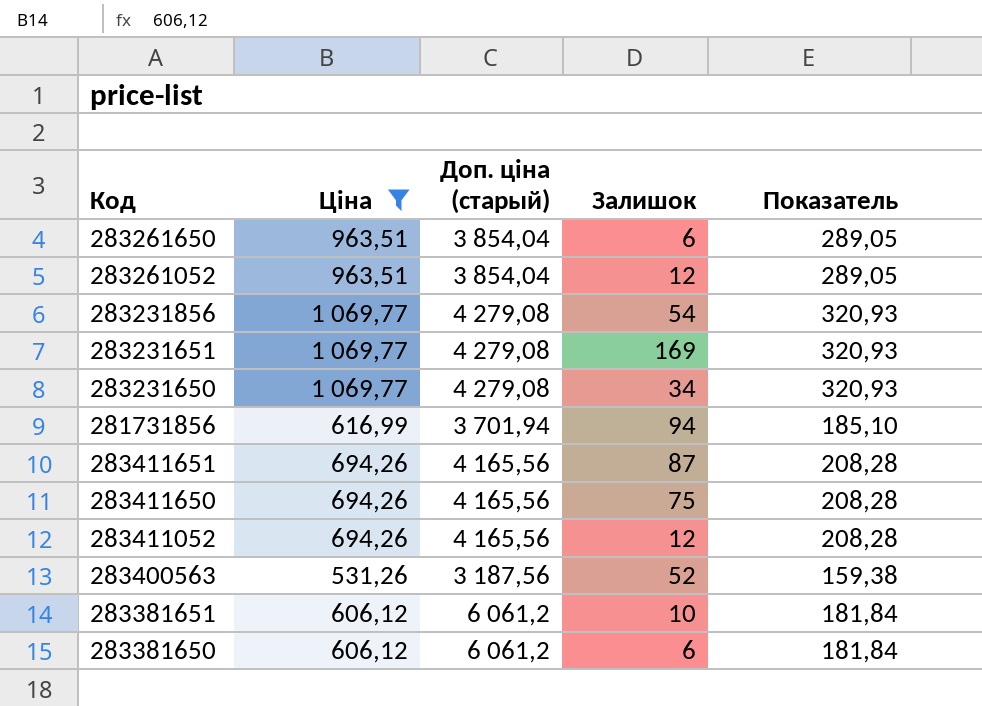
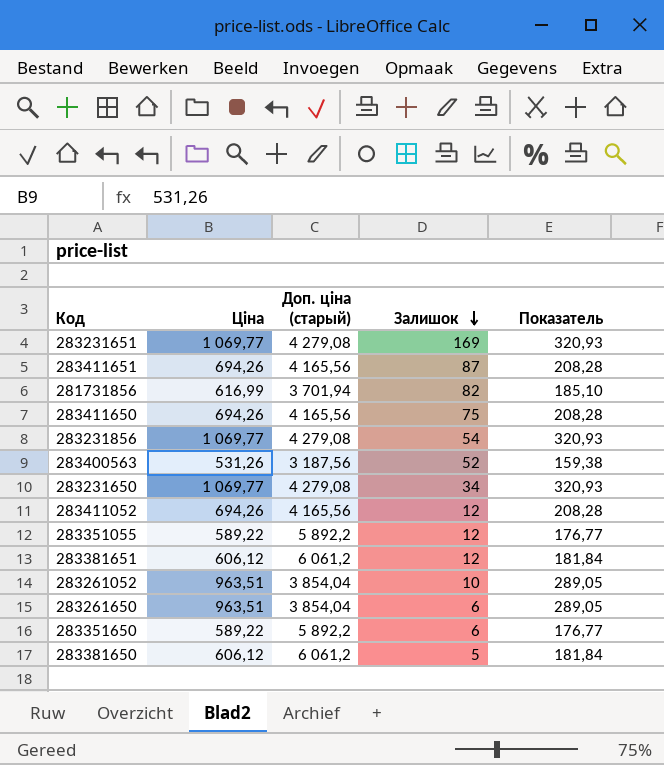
filter: Ціна != 589,22 -> none
row order: none -> Залишок descending
281731856 | Залишок: 94 -> 82
283381651 | Залишок: 10 -> 12
283261052 | Залишок: 12 -> 10
283381650 | Залишок: 6 -> 5

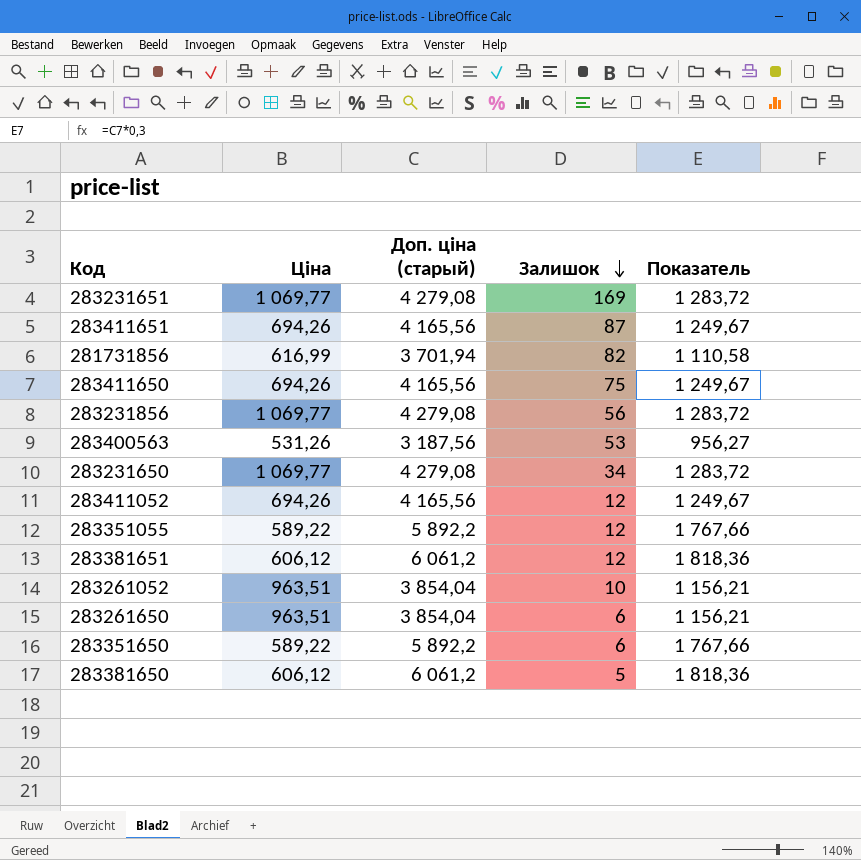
column Показатель | formula: [Ціна] * 0,3 -> [Доп. ціна (старый)] * 0,3
283231856 | Залишок: 54 -> 56
283400563 | Залишок: 52 -> 53

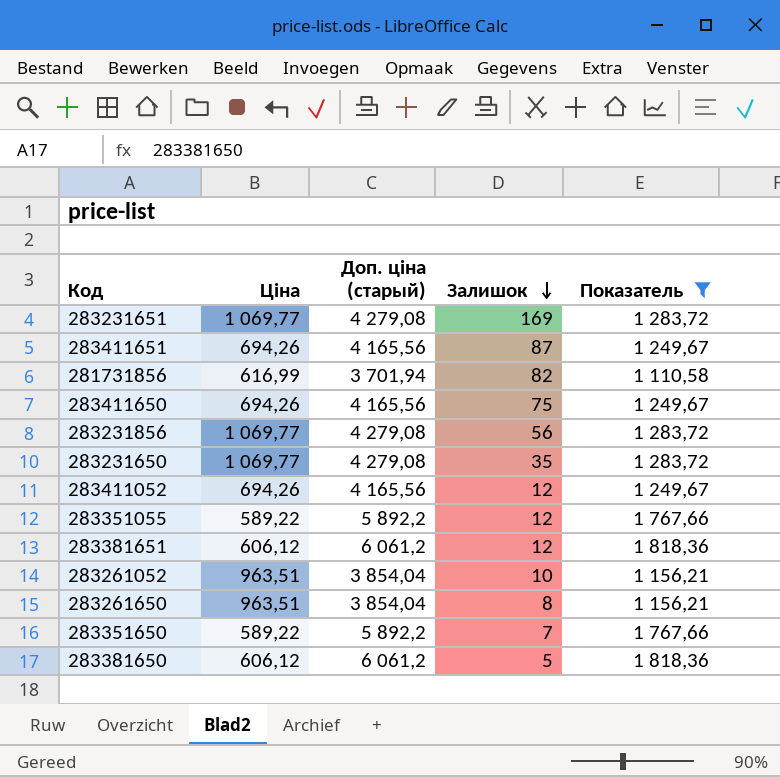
filter: none -> Показатель != 956,27
283231650 | Залишок: 34 -> 35
283261650 | Залишок: 6 -> 8
283351650 | Залишок: 6 -> 7

